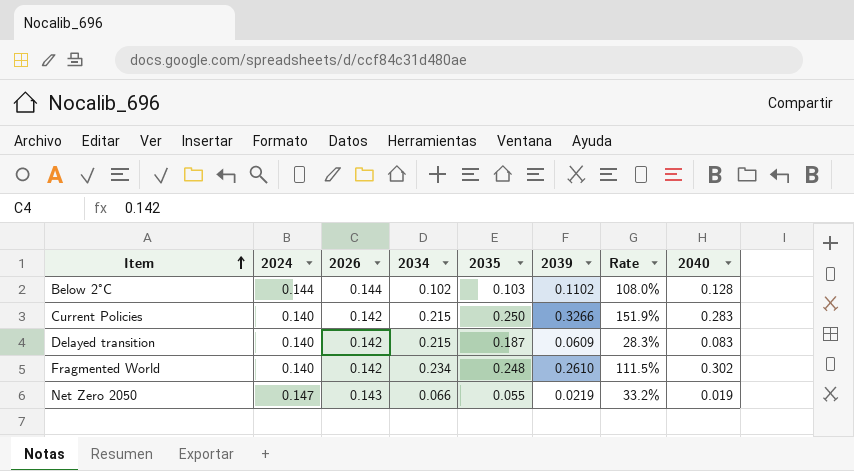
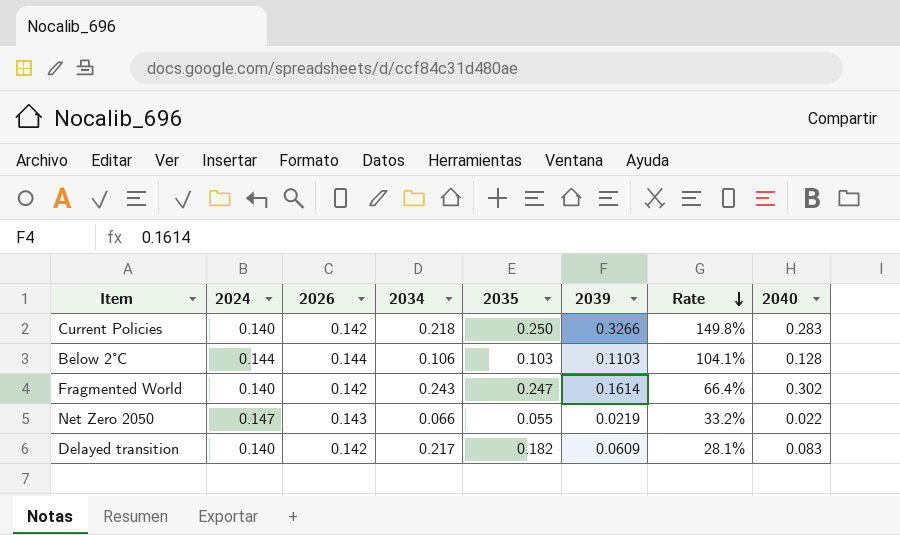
row order: Item ascending -> Rate descending
Current Policies | 2034: 0.215 -> 0.218
Current Policies | Rate: 151.9% -> 149.8%
Below 2°C | 2034: 0.102 -> 0.106
Below 2°C | 2039: 0.1102 -> 0.1103
Below 2°C | Rate: 108.0% -> 104.1%
Fragmented World | 2034: 0.234 -> 0.243
Fragmented World | 2035: 0.248 -> 0.247
Fragmented World | 2039: 0.2610 -> 0.1614
Fragmented World | Rate: 111.5% -> 66.4%
Net Zero 2050 | 2040: 0.019 -> 0.022
Delayed transition | 2034: 0.215 -> 0.217
Delayed transition | 2035: 0.187 -> 0.182
Delayed transition | Rate: 28.3% -> 28.1%

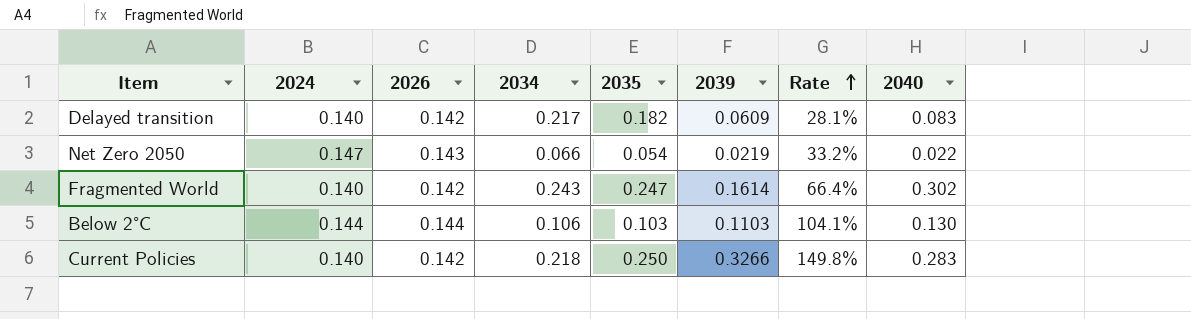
row order: Rate descending -> Rate ascending
Net Zero 2050 | 2035: 0.055 -> 0.054
Below 2°C | 2040: 0.128 -> 0.130

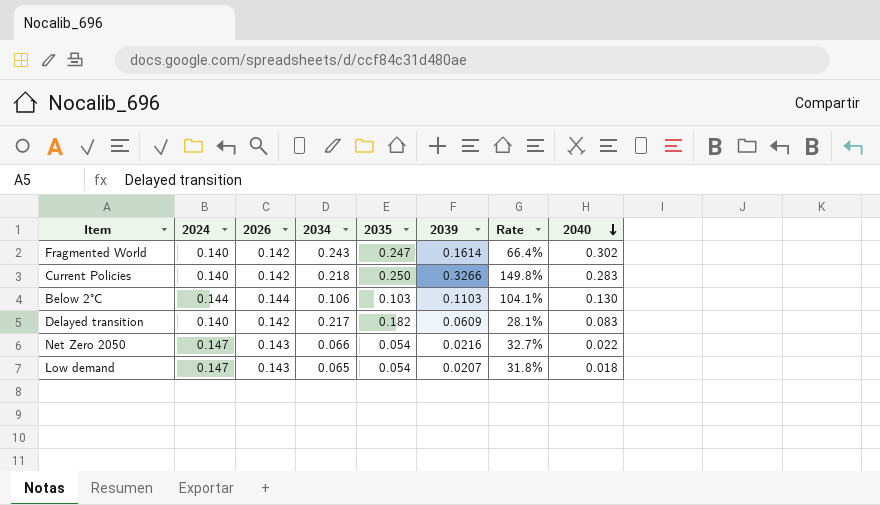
row order: Rate ascending -> 2040 descending
Net Zero 2050 | 2039: 0.0219 -> 0.0216
Net Zero 2050 | Rate: 33.2% -> 32.7%
row Low demand: none -> 0.147 | 0.143 | 0.065 | 0.054 | 0.0207 | 31.8% | 0.018

